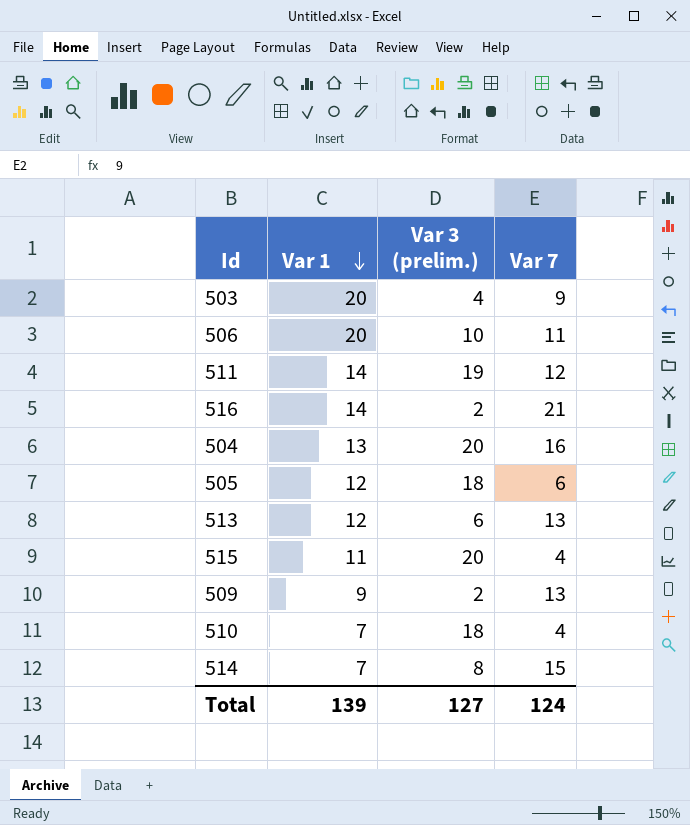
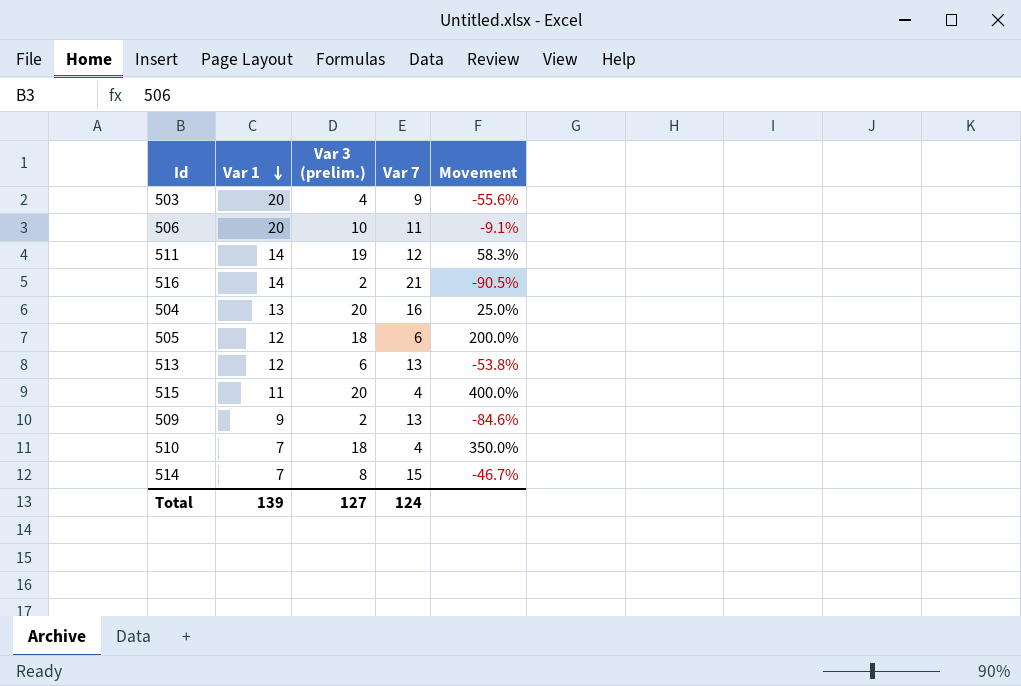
column Movement | formula: none -> ([Var 3 (prelim.)] - [Var 7]) / [Var 7]

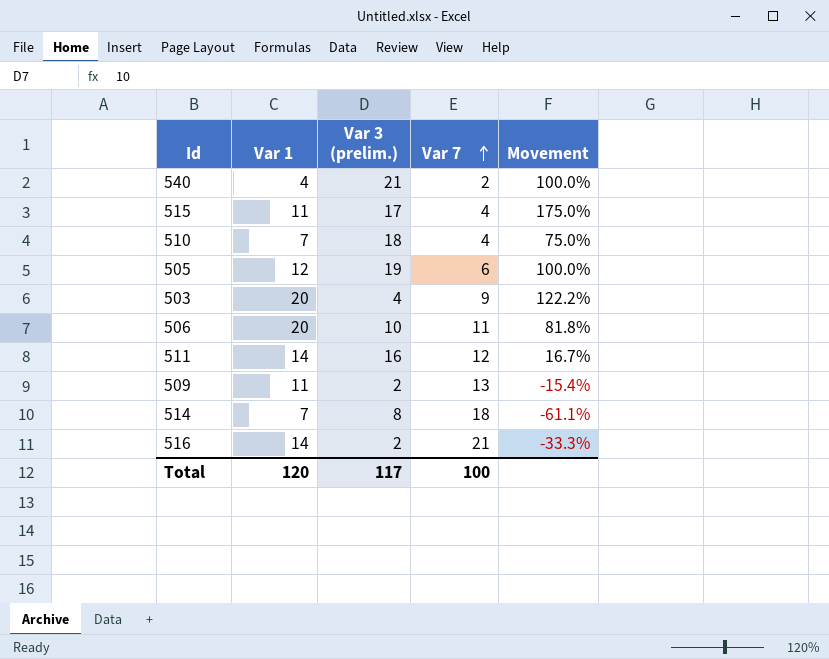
row order: Var 1 descending -> Var 7 ascending
column Movement | formula: ([Var 3 (prelim.)] - [Var 7]) / [Var 7] -> ([Var 1] - [Var 7]) / [Var 7]
row 504: 13 | 20 | 16 | 25.0% -> none
row 513: 12 | 6 | 13 | -53.8% -> none
row 540: none -> 4 | 21 | 2 | 100.0%
515 | Var 3 (prelim.): 20 -> 17
505 | Var 3 (prelim.): 18 -> 19
511 | Var 3 (prelim.): 19 -> 16
509 | Var 1: 9 -> 11
514 | Var 7: 15 -> 18
Total | Var 1: 139 -> 120
Total | Var 3 (prelim.): 127 -> 117
Total | Var 7: 124 -> 100

